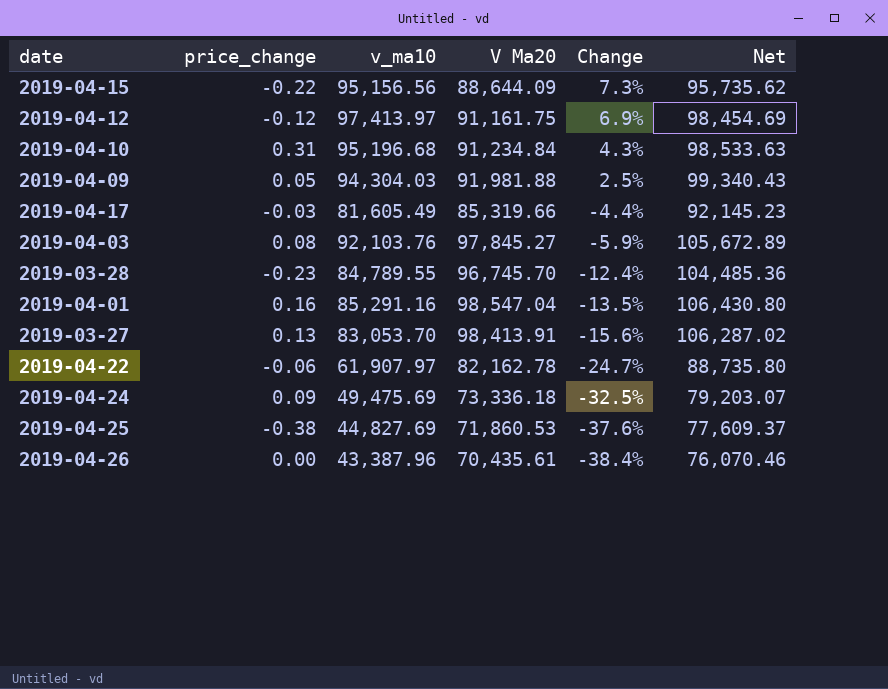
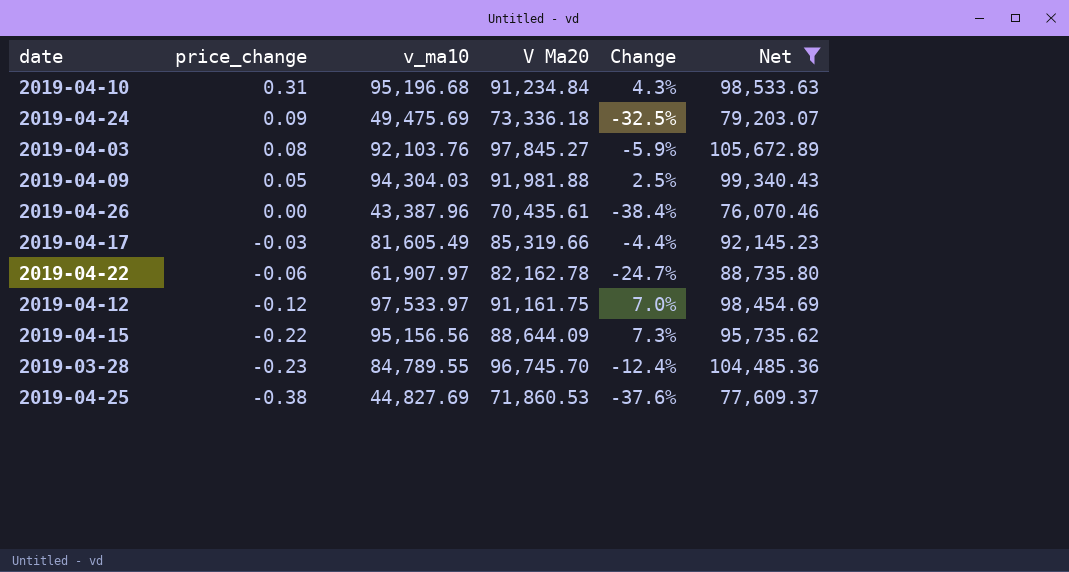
filter: none -> Net <= 105,672.89
row order: Change descending -> price_change descending
2019-04-12 | v_ma10: 97,413.97 -> 97,533.97
2019-04-12 | Change: 6.9% -> 7.0%

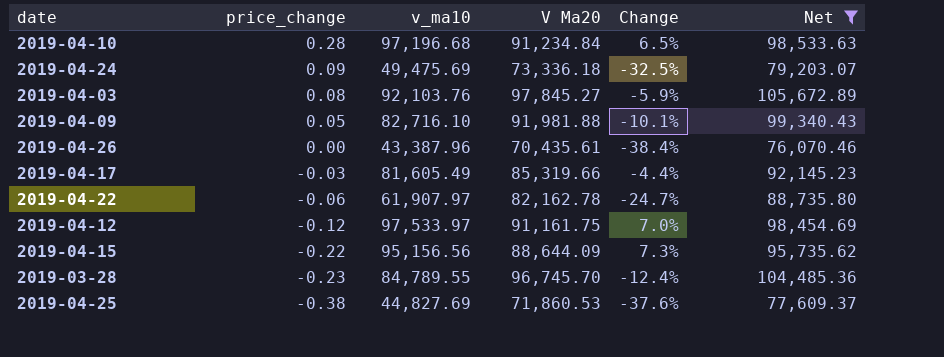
2019-04-10 | price_change: 0.31 -> 0.28
2019-04-10 | v_ma10: 95,196.68 -> 97,196.68
2019-04-10 | Change: 4.3% -> 6.5%
2019-04-09 | v_ma10: 94,304.03 -> 82,716.10
2019-04-09 | Change: 2.5% -> -10.1%

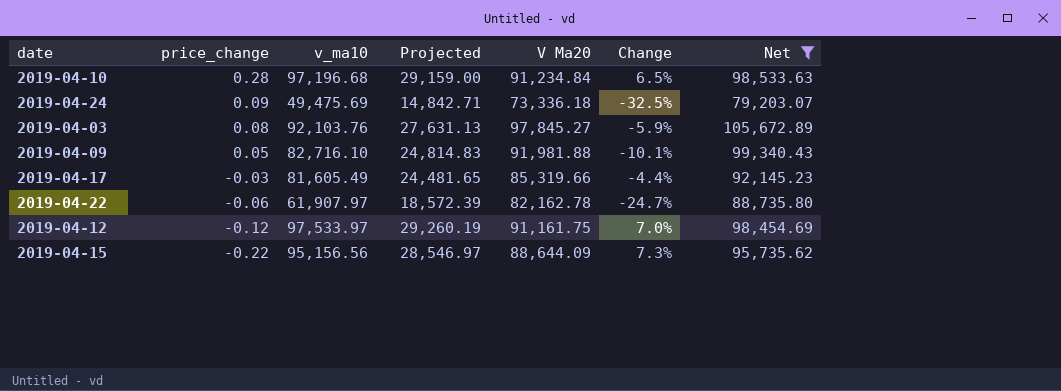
column Projected | formula: none -> [v_ma10] * 0.3
row 2019-04-26: 0.00 | 43,387.96 | 70,435.61 | -38.4% | 76,070.46 -> none
row 2019-03-28: -0.23 | 84,789.55 | 96,745.70 | -12.4% | 104,485.36 -> none
row 2019-04-25: -0.38 | 44,827.69 | 71,860.53 | -37.6% | 77,609.37 -> none

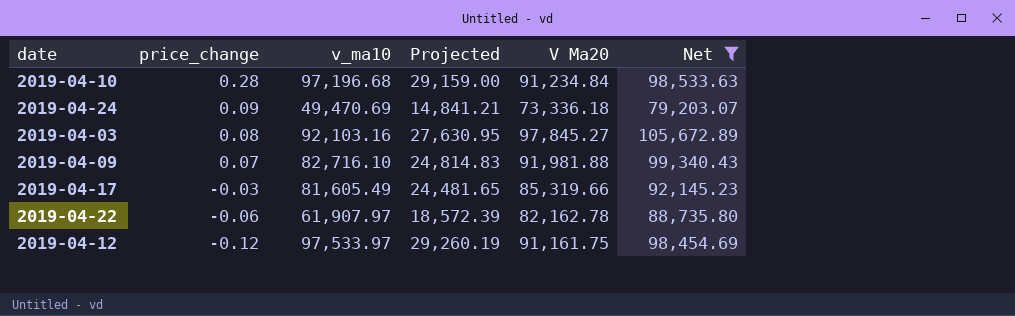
column Change | formula: ([v_ma10] - [V Ma20]) / [V Ma20] -> none
row 2019-04-15: -0.22 | 95,156.56 | 28,546.97 | 88,644.09 | 7.3% | 95,735.62 -> none
2019-04-24 | v_ma10: 49,475.69 -> 49,470.69
2019-04-24 | Projected: 14,842.71 -> 14,841.21
2019-04-03 | v_ma10: 92,103.76 -> 92,103.16
2019-04-03 | Projected: 27,631.13 -> 27,630.95
2019-04-09 | price_change: 0.05 -> 0.07

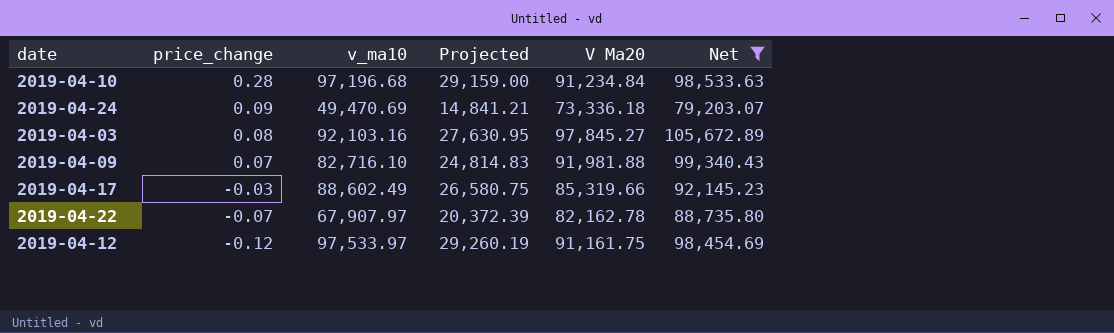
2019-04-17 | v_ma10: 81,605.49 -> 88,602.49
2019-04-17 | Projected: 24,481.65 -> 26,580.75
2019-04-22 | price_change: -0.06 -> -0.07
2019-04-22 | v_ma10: 61,907.97 -> 67,907.97
2019-04-22 | Projected: 18,572.39 -> 20,372.39

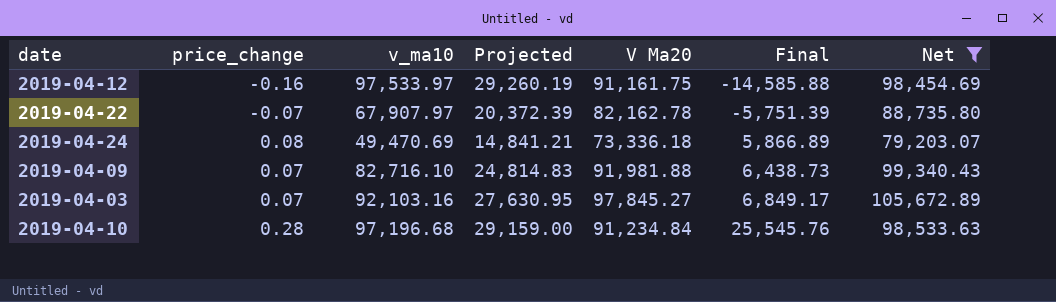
row order: price_change descending -> Final ascending
column Final | formula: none -> [price_change] * [V Ma20]
row 2019-04-17: -0.03 | 88,602.49 | 26,580.75 | 85,319.66 | 92,145.23 -> none
2019-04-12 | price_change: -0.12 -> -0.16
2019-04-24 | price_change: 0.09 -> 0.08
2019-04-03 | price_change: 0.08 -> 0.07

